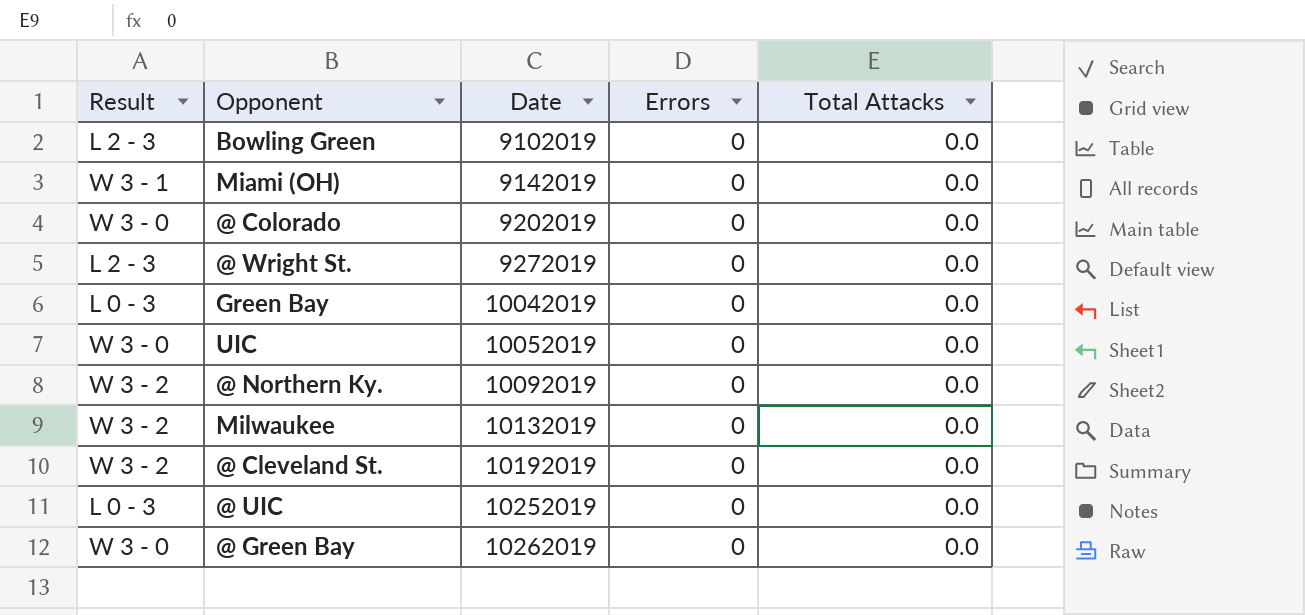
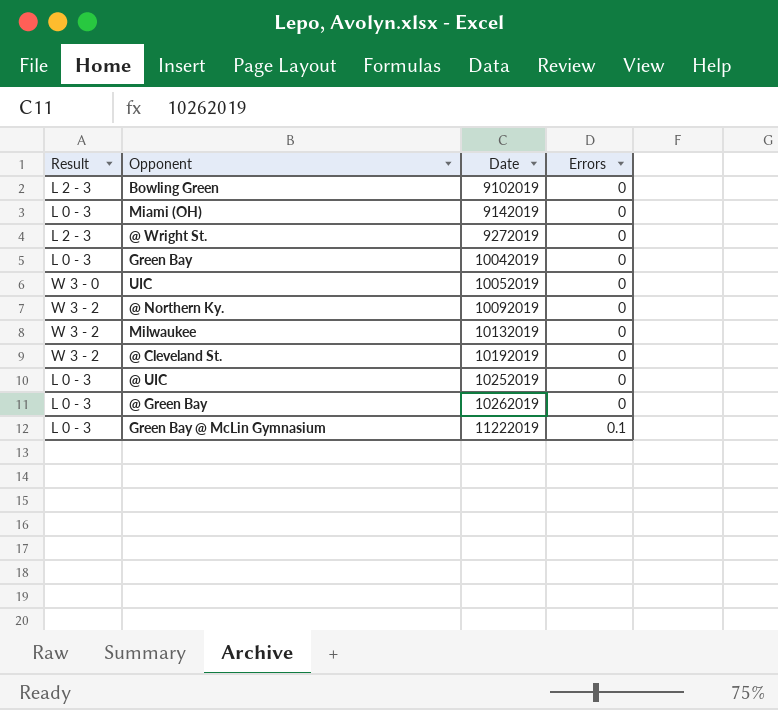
column Total Attacks | position: 5 -> none
row @ Colorado: W 3 - 0 | 9202019 | 0 | 0.0 -> none
Miami (OH) | Result: W 3 - 1 -> L 0 - 3
@ Green Bay | Result: W 3 - 0 -> L 0 - 3
row Green Bay @ McLin Gymnasium: none -> L 0 - 3 | 11222019 | 0.1

